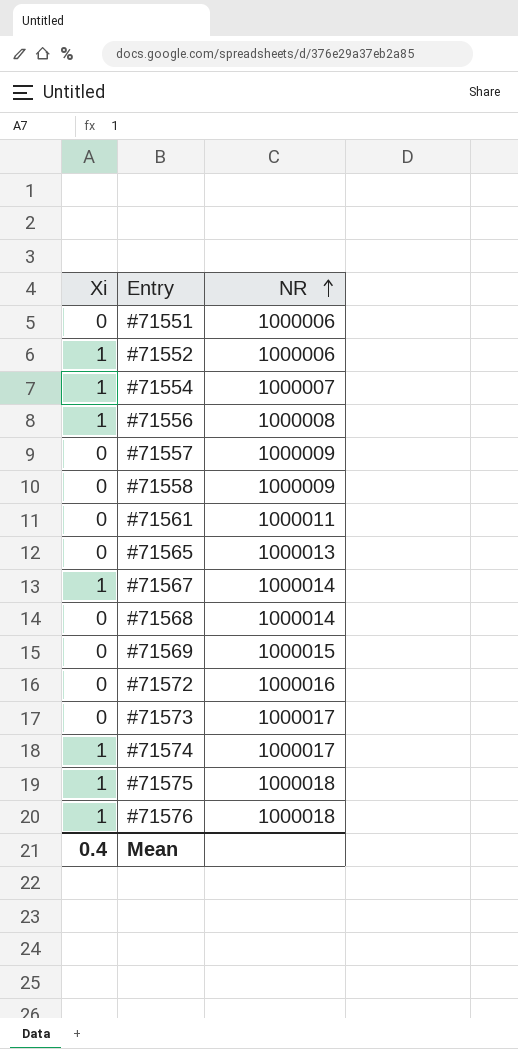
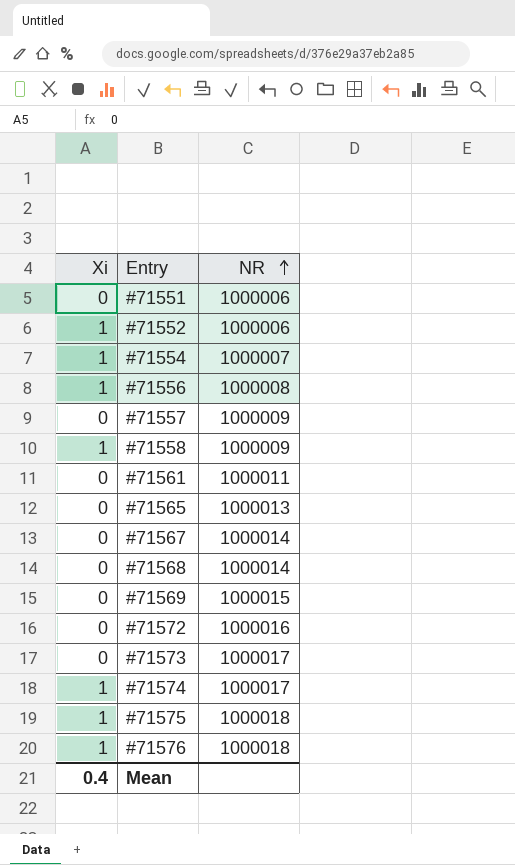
#71558 | Xi: 0 -> 1
#71567 | Xi: 1 -> 0

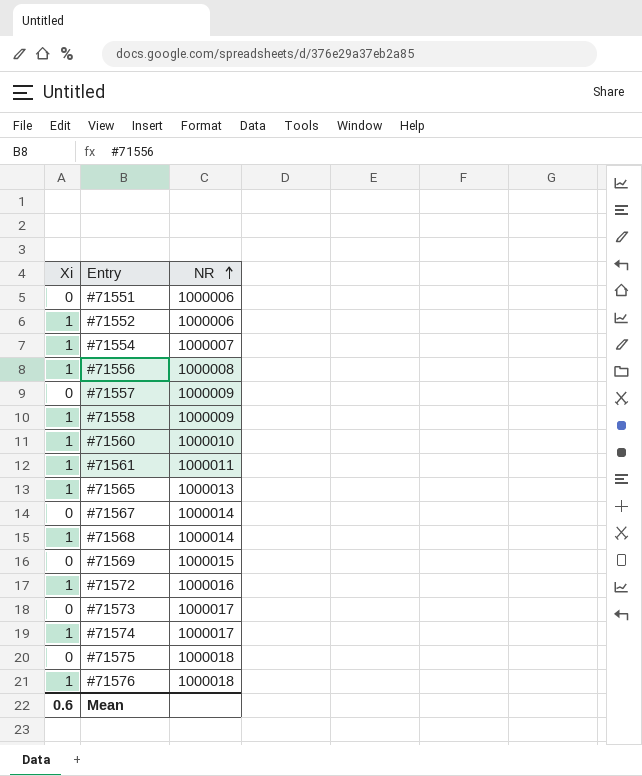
row #71560: none -> 1 | 1000010
#71561 | Xi: 0 -> 1
#71565 | Xi: 0 -> 1
#71568 | Xi: 0 -> 1
#71572 | Xi: 0 -> 1
#71575 | Xi: 1 -> 0
Mean | Xi: 0.4 -> 0.6

